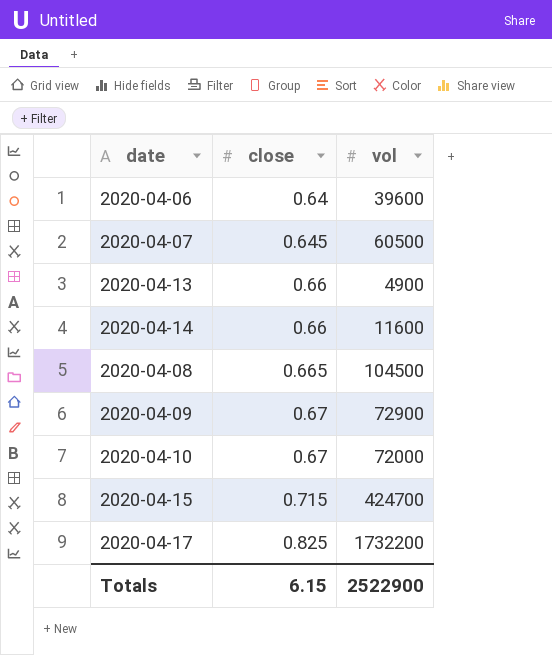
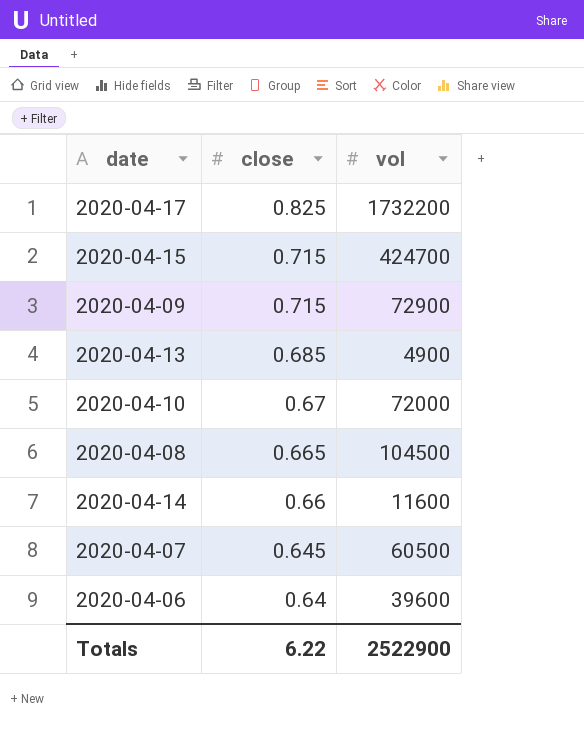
row order: close ascending -> close descending
2020-04-09 | close: 0.67 -> 0.715
2020-04-13 | close: 0.66 -> 0.685
Totals | close: 6.15 -> 6.22

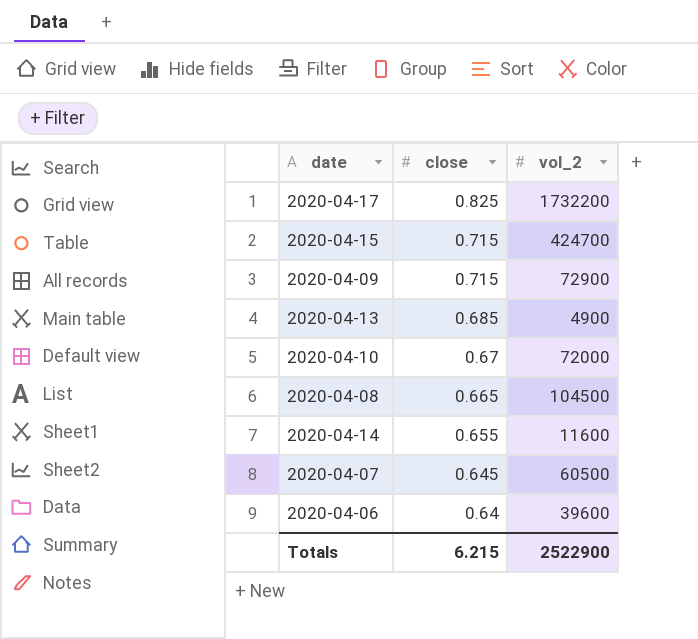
column name: vol -> vol_2
2020-04-14 | close: 0.66 -> 0.655
Totals | close: 6.22 -> 6.215

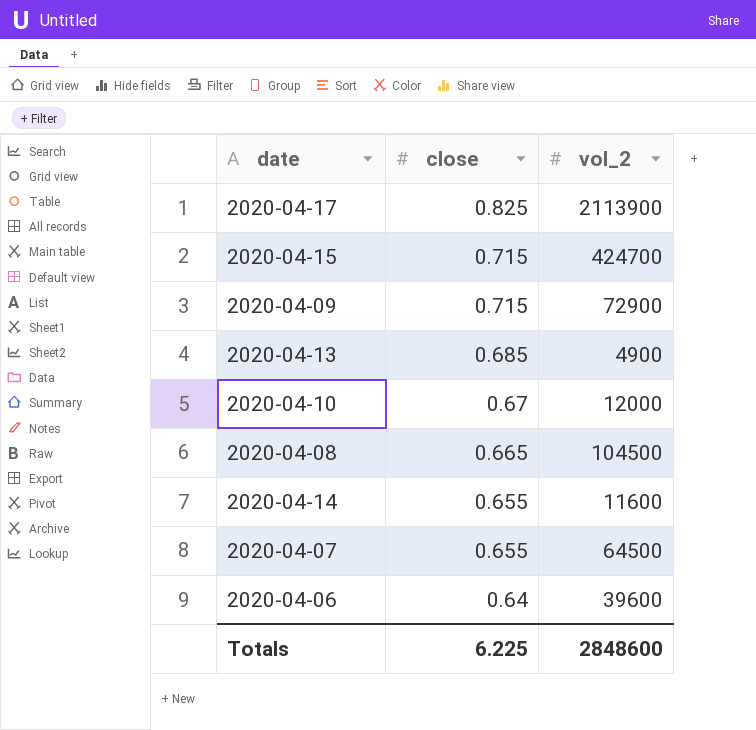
2020-04-17 | vol_2: 1732200 -> 2113900
2020-04-10 | vol_2: 72000 -> 12000
2020-04-07 | close: 0.645 -> 0.655
2020-04-07 | vol_2: 60500 -> 64500
Totals | close: 6.215 -> 6.225
Totals | vol_2: 2522900 -> 2848600

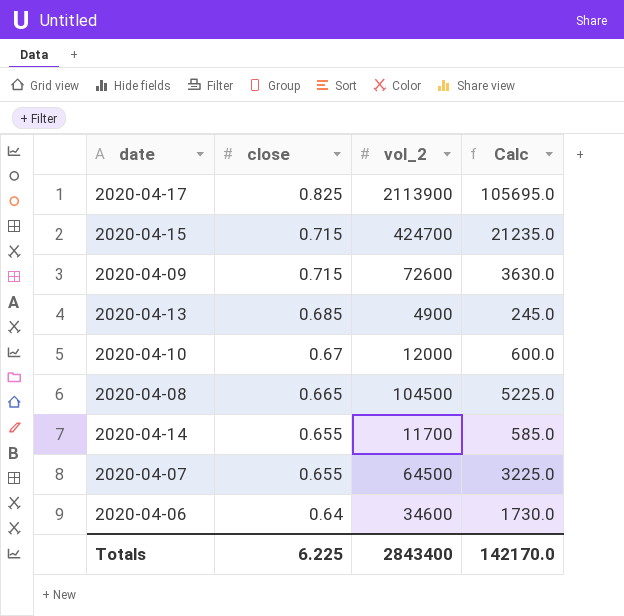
column Calc | formula: none -> [vol_2] * 0.05
2020-04-09 | vol_2: 72900 -> 72600
2020-04-14 | vol_2: 11600 -> 11700
2020-04-06 | vol_2: 39600 -> 34600
Totals | vol_2: 2848600 -> 2843400

